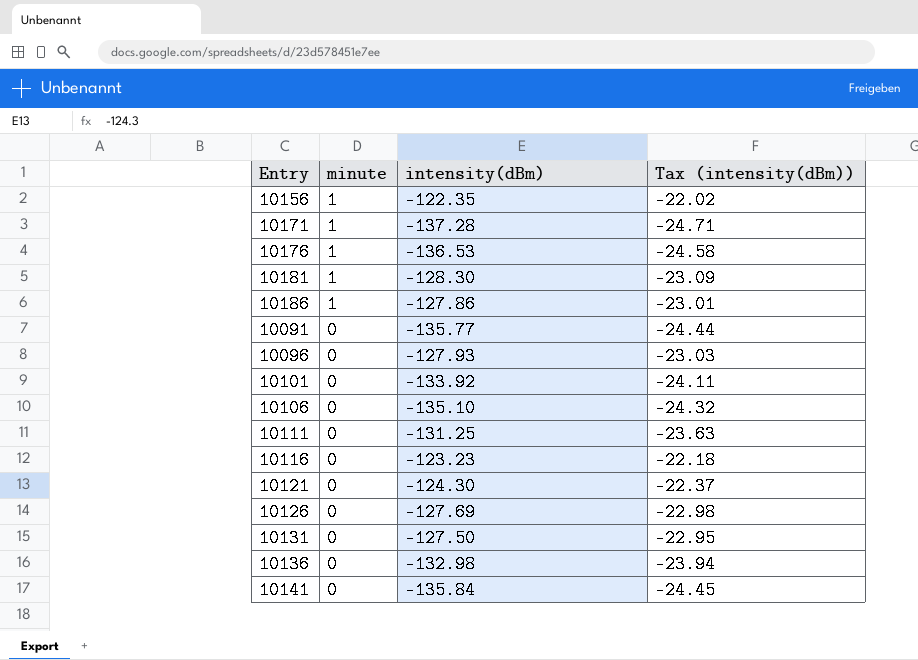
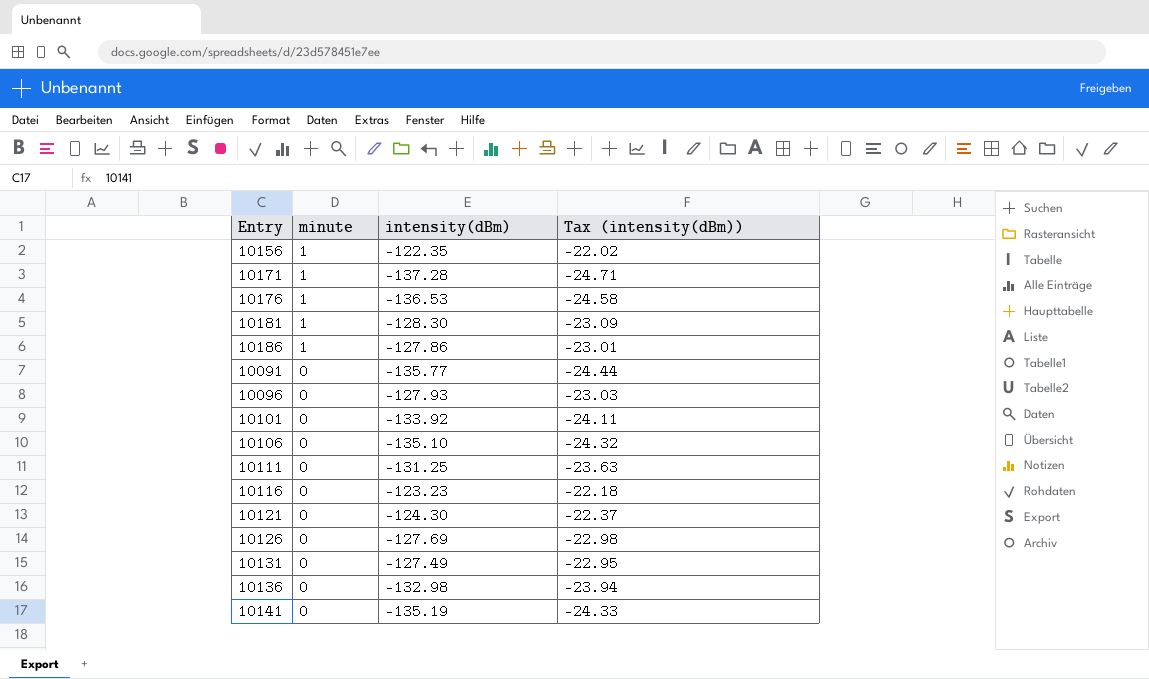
10131 | intensity(dBm): -127.50 -> -127.49
10141 | intensity(dBm): -135.84 -> -135.19
10141 | Tax (intensity(dBm)): -24.45 -> -24.33

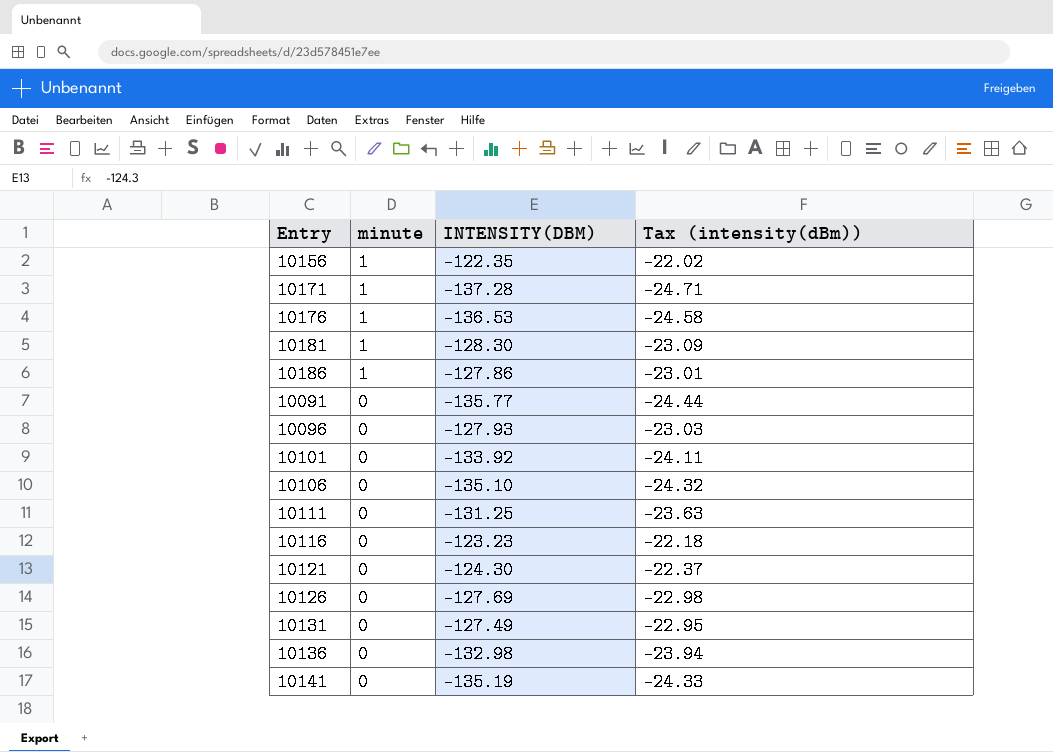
column name: intensity(dBm) -> INTENSITY(DBM)

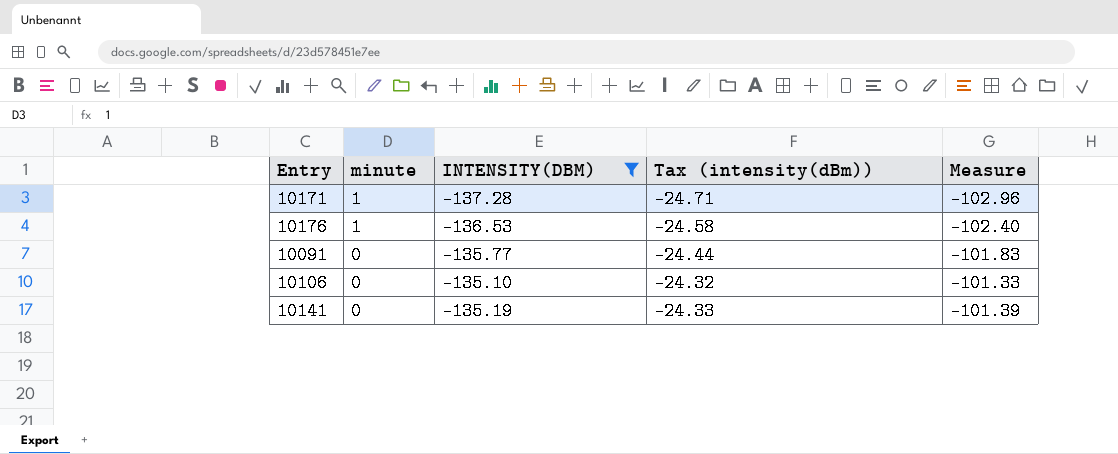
filter: none -> INTENSITY(DBM) <= -135.10
column Measure | formula: none -> [INTENSITY(DBM)] * 0.75

